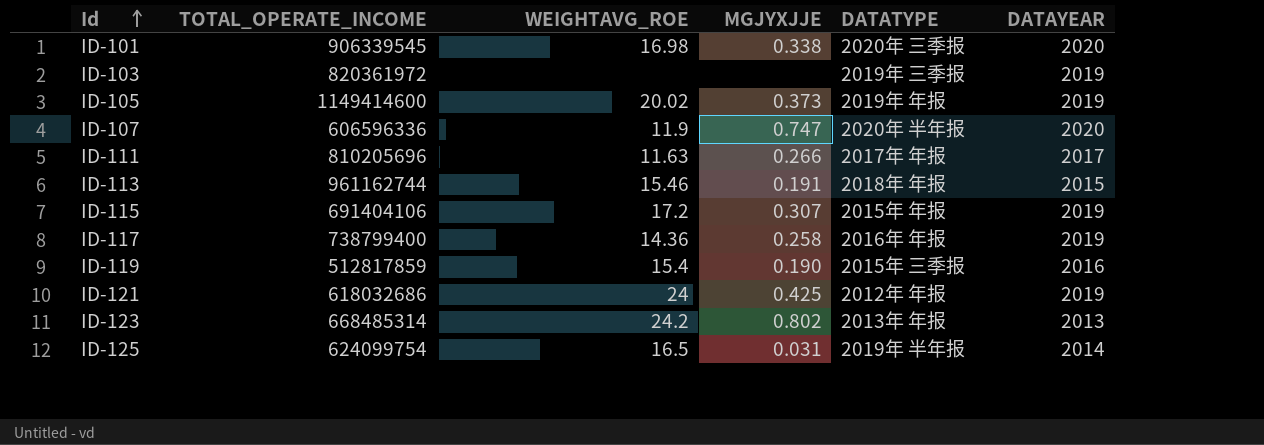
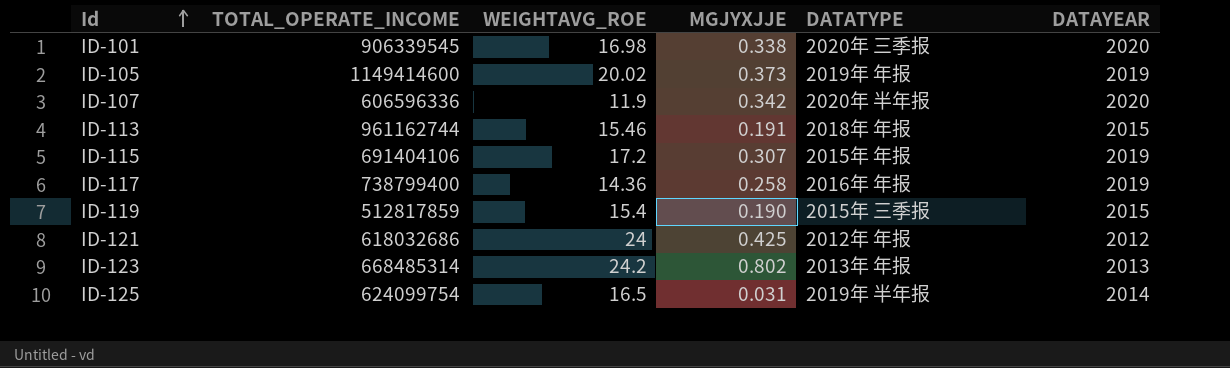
row ID-103: 820361972 | none | none | 2019年 三季报 | 2019 -> none
row ID-111: 810205696 | 11.63 | 0.266 | 2017年 年报 | 2017 -> none
ID-107 | MGJYXJJE: 0.747 -> 0.342
ID-119 | DATAYEAR: 2016 -> 2015
ID-121 | DATAYEAR: 2019 -> 2012

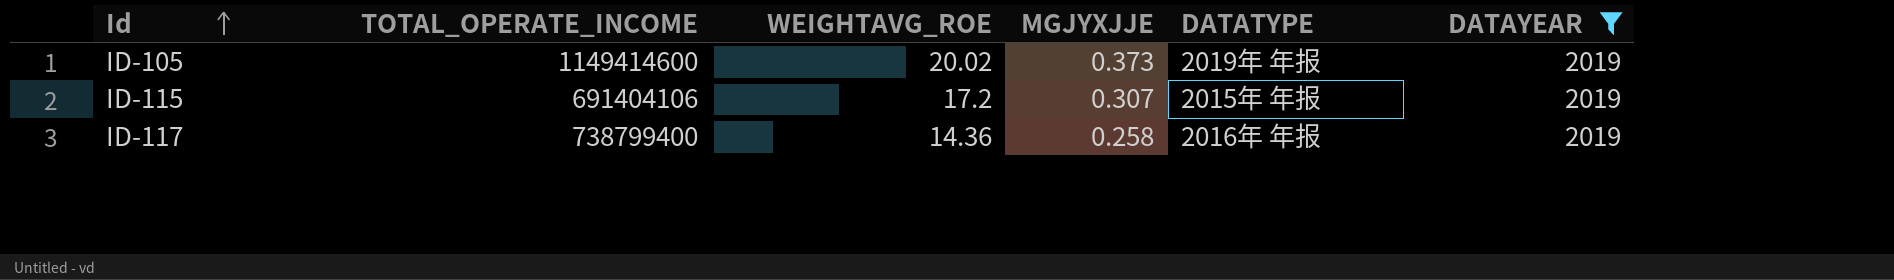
filter: none -> DATAYEAR = 2019

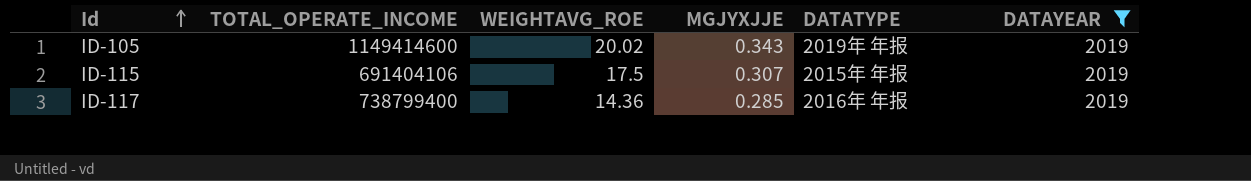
ID-105 | MGJYXJJE: 0.373 -> 0.343
ID-115 | WEIGHTAVG_ROE: 17.2 -> 17.5
ID-117 | MGJYXJJE: 0.258 -> 0.285

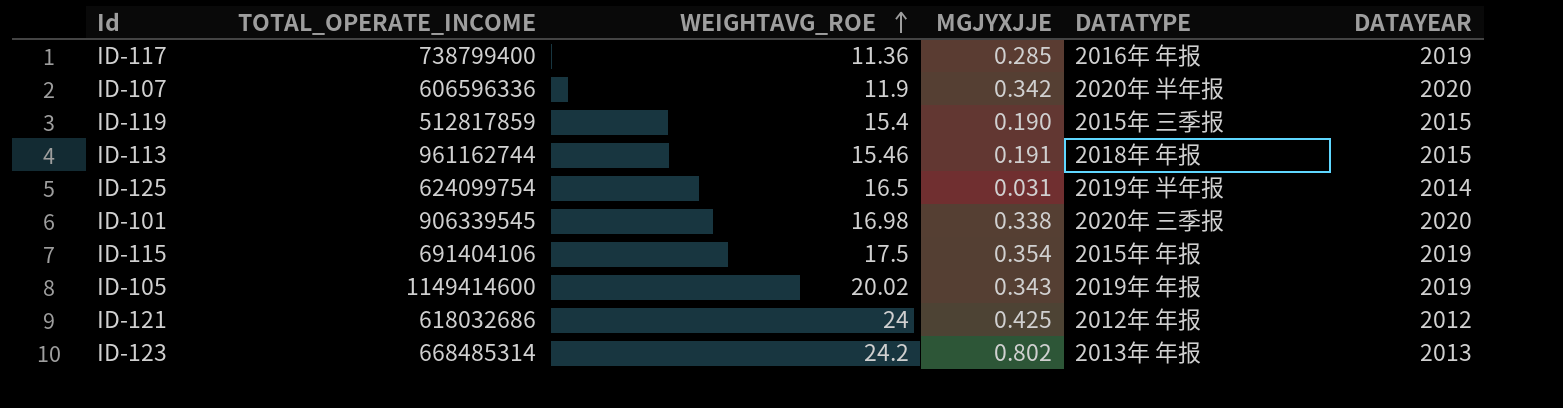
filter: DATAYEAR = 2019 -> none
row order: Id ascending -> WEIGHTAVG_ROE ascending
ID-117 | WEIGHTAVG_ROE: 14.36 -> 11.36
ID-115 | MGJYXJJE: 0.307 -> 0.354

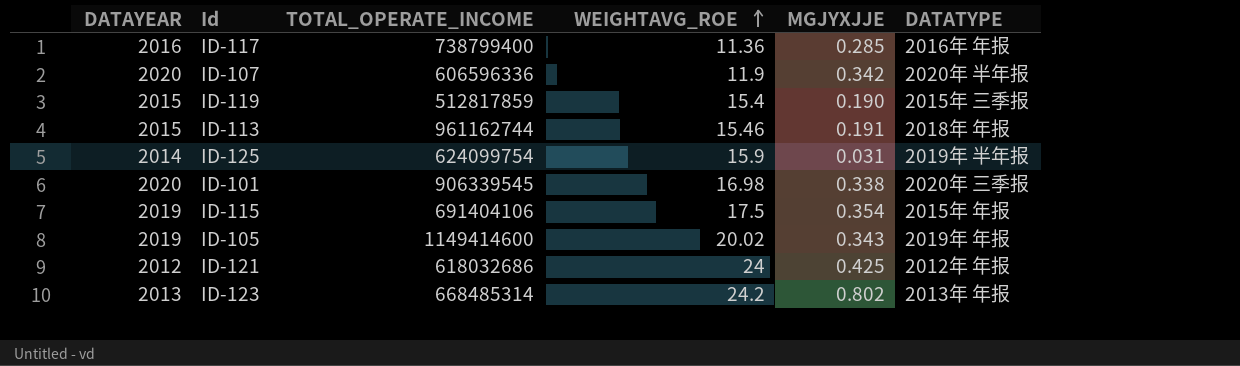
column DATAYEAR | position: 6 -> 1
ID-117 | DATAYEAR: 2019 -> 2016
ID-125 | WEIGHTAVG_ROE: 16.5 -> 15.9

